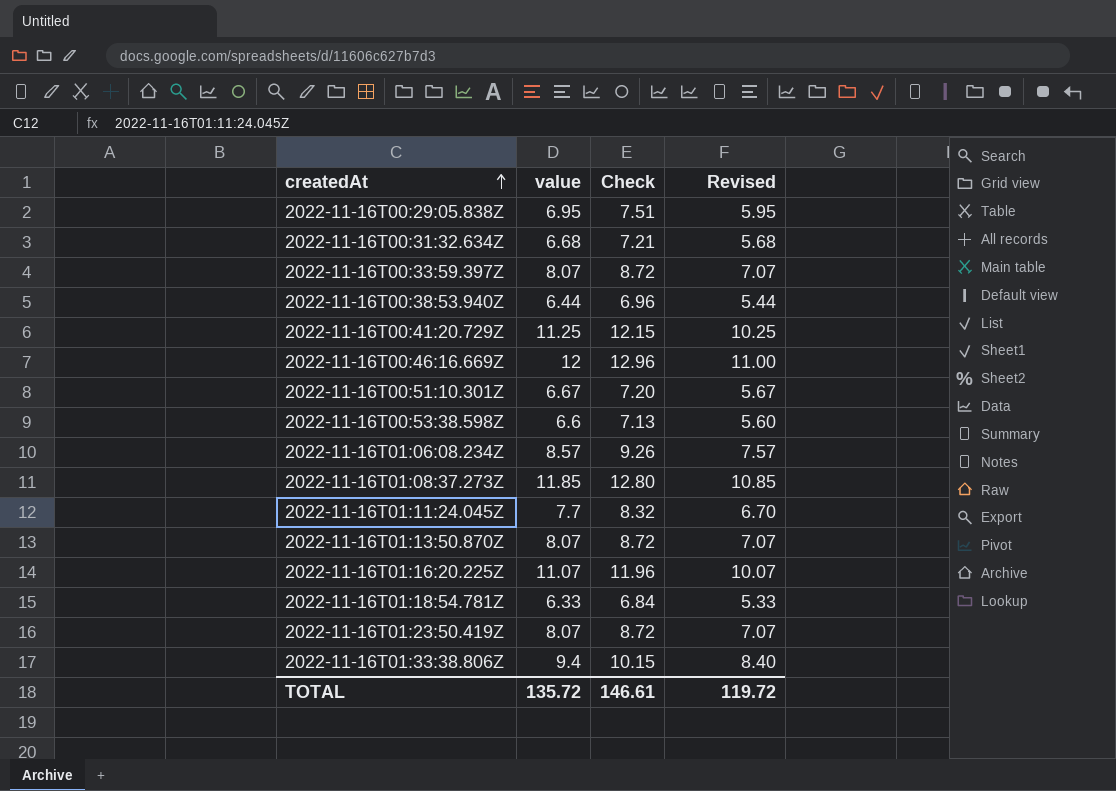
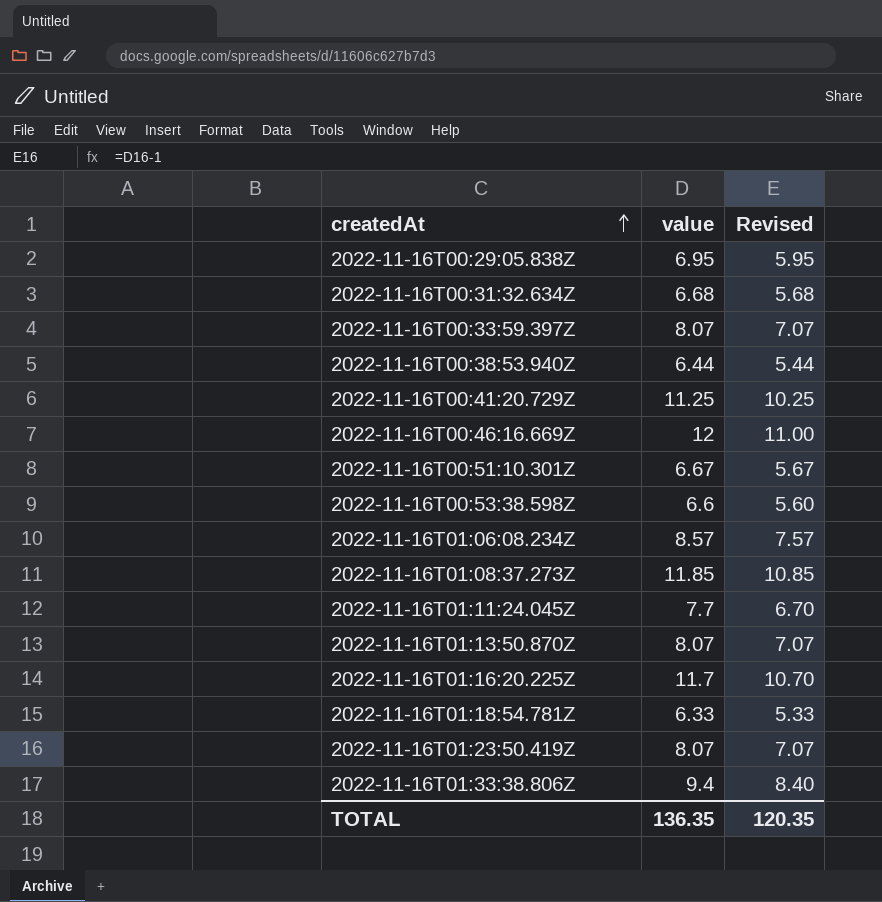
column Check | formula: [value] * 1.08 -> none
2022-11-16T01:16:20.225Z | value: 11.07 -> 11.7
2022-11-16T01:16:20.225Z | Revised: 10.07 -> 10.70
TOTAL | value: 135.72 -> 136.35
TOTAL | Revised: 119.72 -> 120.35

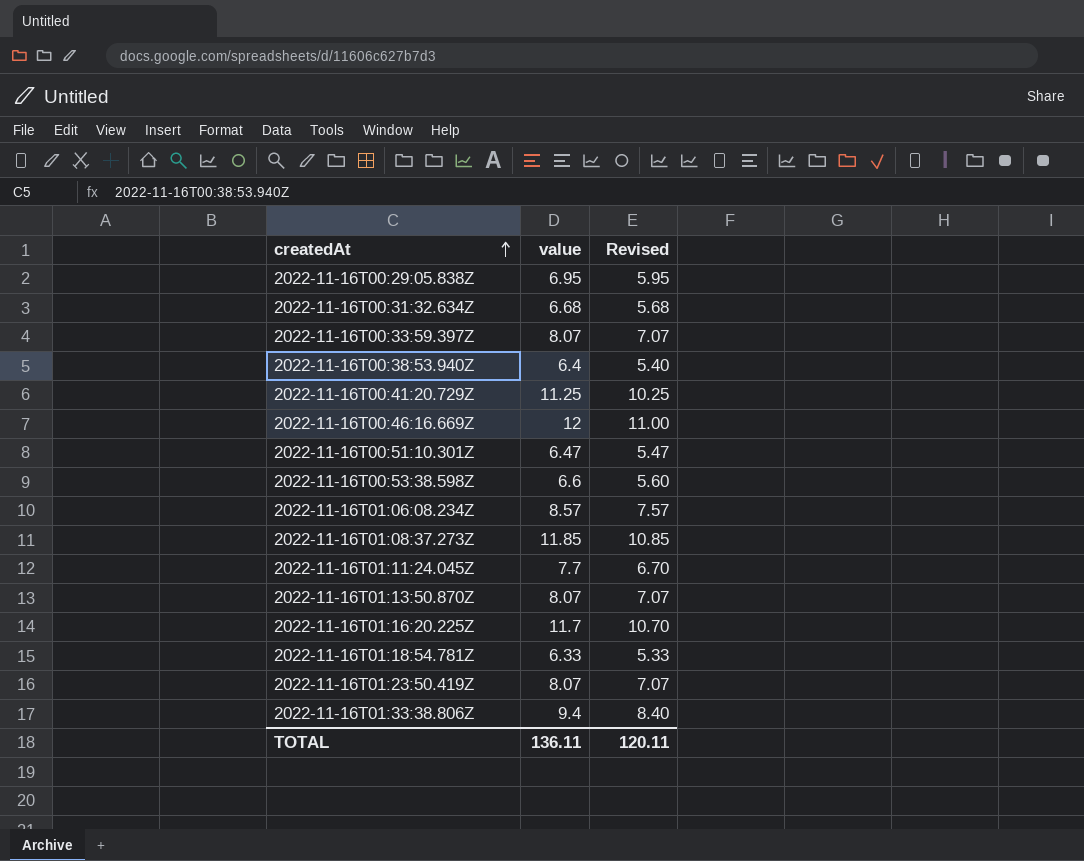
2022-11-16T00:38:53.940Z | value: 6.44 -> 6.4
2022-11-16T00:38:53.940Z | Revised: 5.44 -> 5.40
2022-11-16T00:51:10.301Z | value: 6.67 -> 6.47
2022-11-16T00:51:10.301Z | Revised: 5.67 -> 5.47
TOTAL | value: 136.35 -> 136.11
TOTAL | Revised: 120.35 -> 120.11

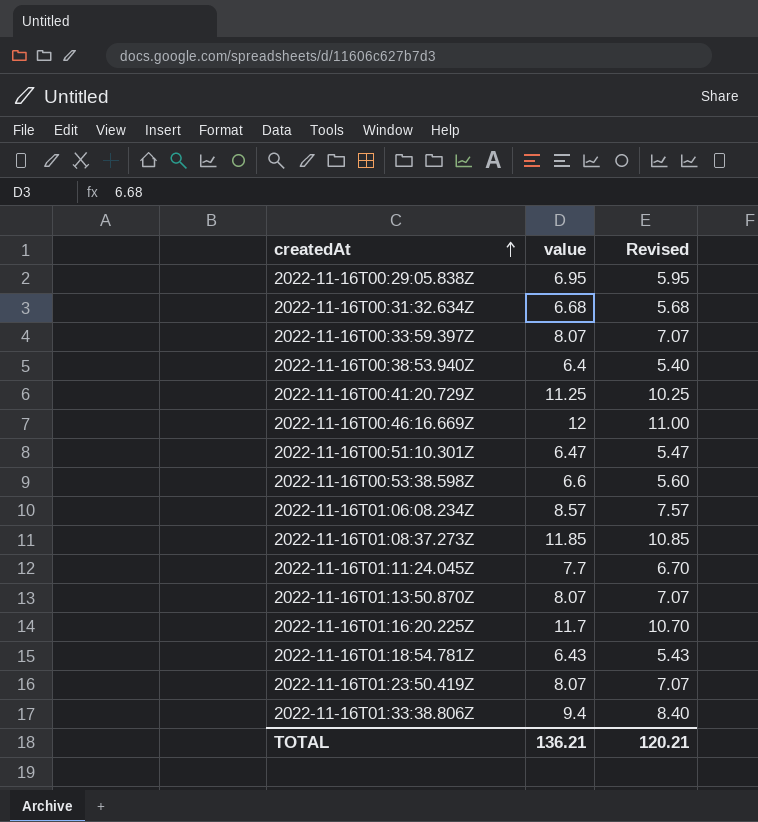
2022-11-16T01:18:54.781Z | value: 6.33 -> 6.43
2022-11-16T01:18:54.781Z | Revised: 5.33 -> 5.43
TOTAL | value: 136.11 -> 136.21
TOTAL | Revised: 120.11 -> 120.21

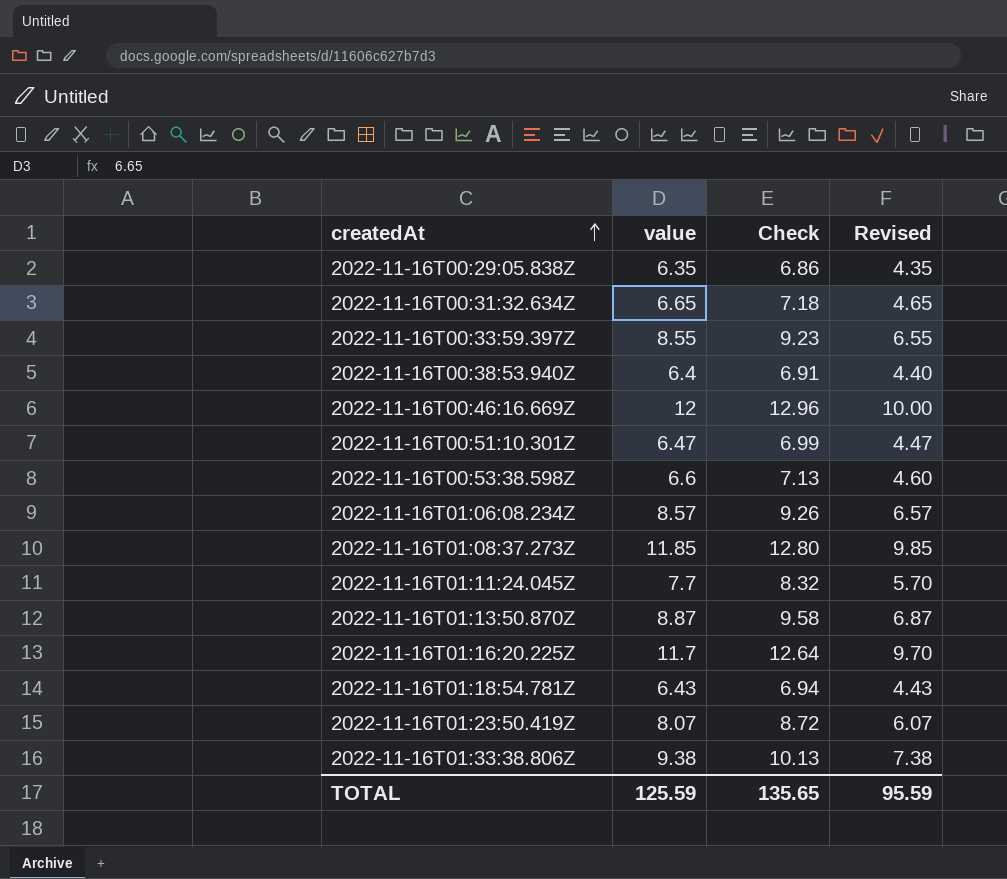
column Check | formula: none -> [value] * 1.08
column Revised | formula: [value] - 1 -> [value] - 2
row 2022-11-16T00:41:20.729Z: 11.25 | 10.25 -> none
2022-11-16T00:29:05.838Z | value: 6.95 -> 6.35
2022-11-16T00:31:32.634Z | value: 6.68 -> 6.65
2022-11-16T00:33:59.397Z | value: 8.07 -> 8.55
2022-11-16T01:13:50.870Z | value: 8.07 -> 8.87
2022-11-16T01:33:38.806Z | value: 9.4 -> 9.38
TOTAL | value: 136.21 -> 125.59
TOTAL | Revised: 120.21 -> 95.59

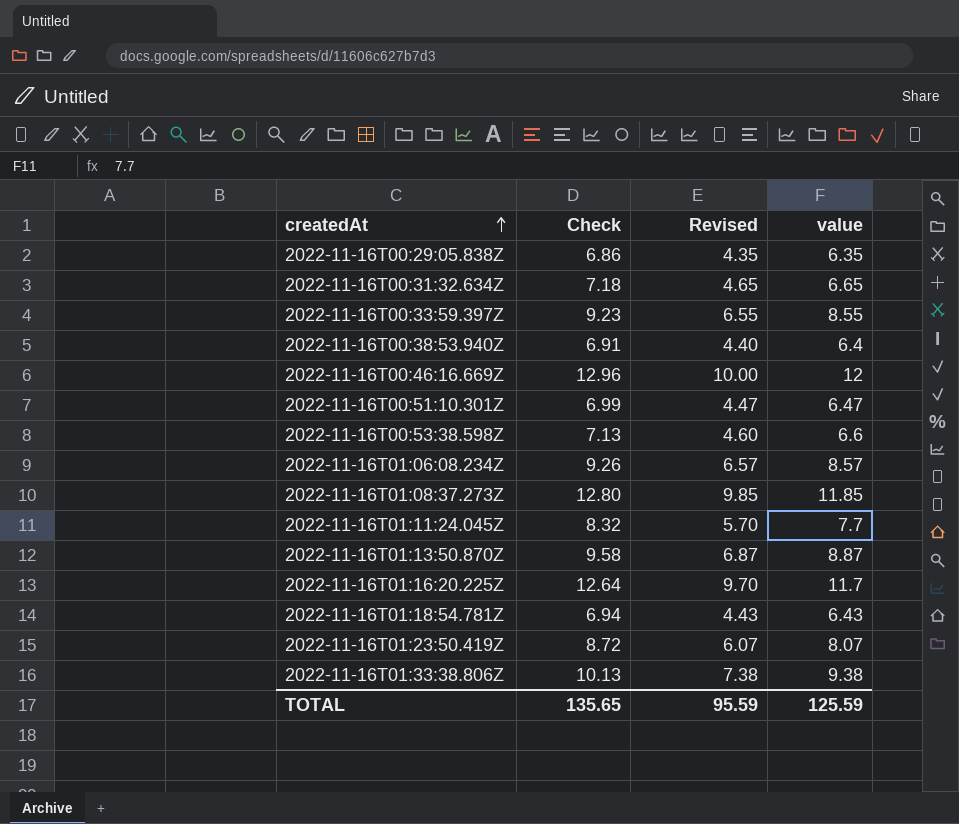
column value | position: 2 -> 4

